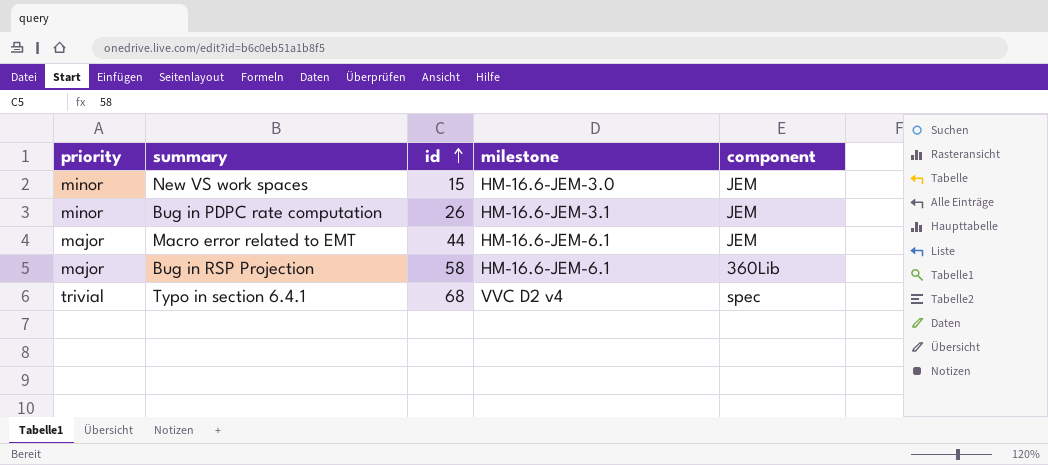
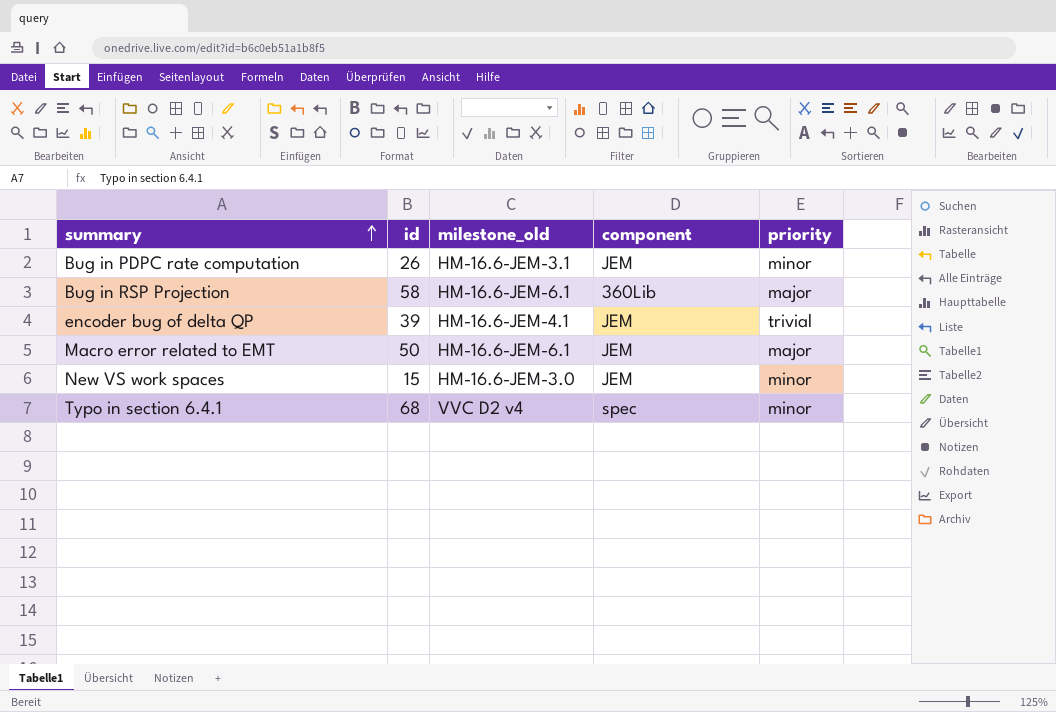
row order: id ascending -> summary ascending
column name: milestone -> milestone_old
column priority | position: 1 -> 5
row encoder bug of delta QP: none -> 39 | HM-16.6-JEM-4.1 | JEM | trivial
Macro error related to EMT | id: 44 -> 50
Typo in section 6.4.1 | priority: trivial -> minor

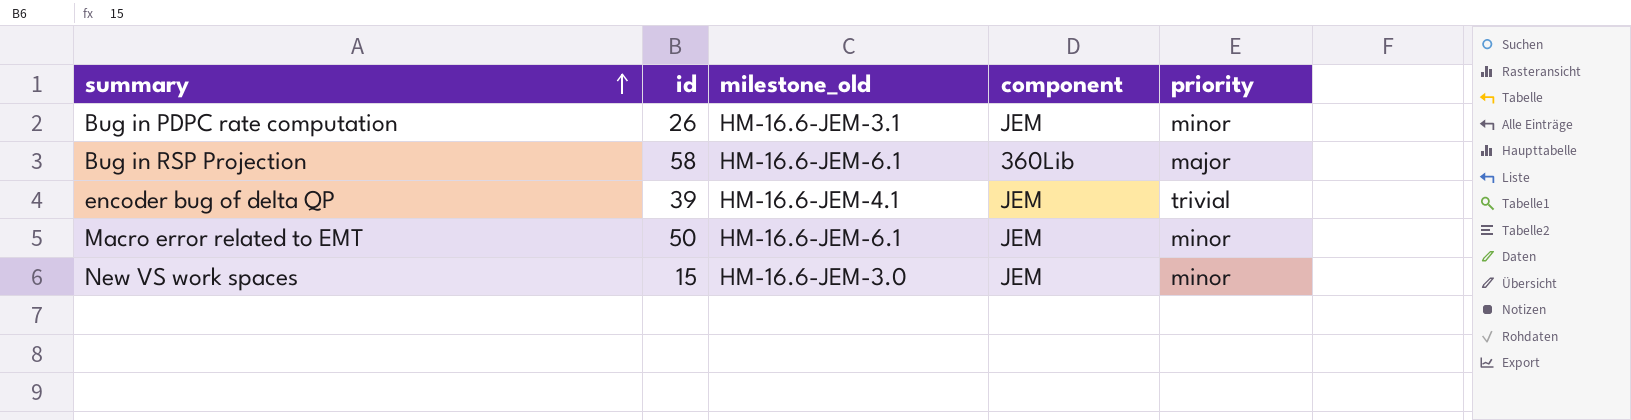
row Typo in section 6.4.1: 68 | VVC D2 v4 | spec | minor -> none
Macro error related to EMT | priority: major -> minor

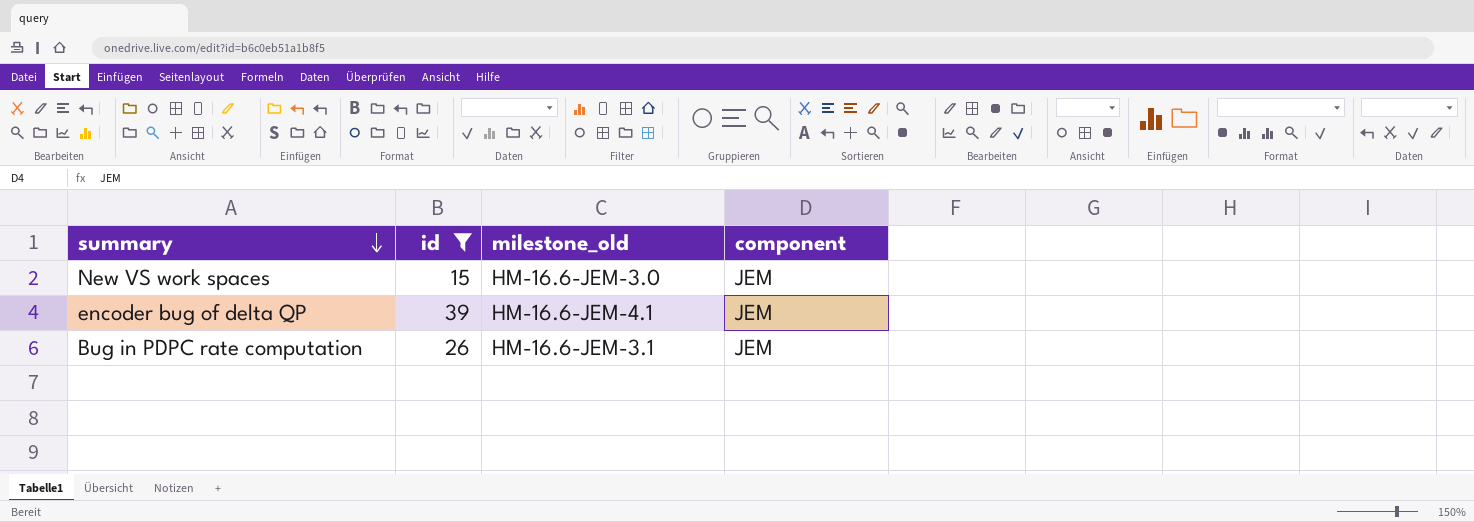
filter: none -> id <= 39
row order: summary ascending -> summary descending
column priority | position: 5 -> none

